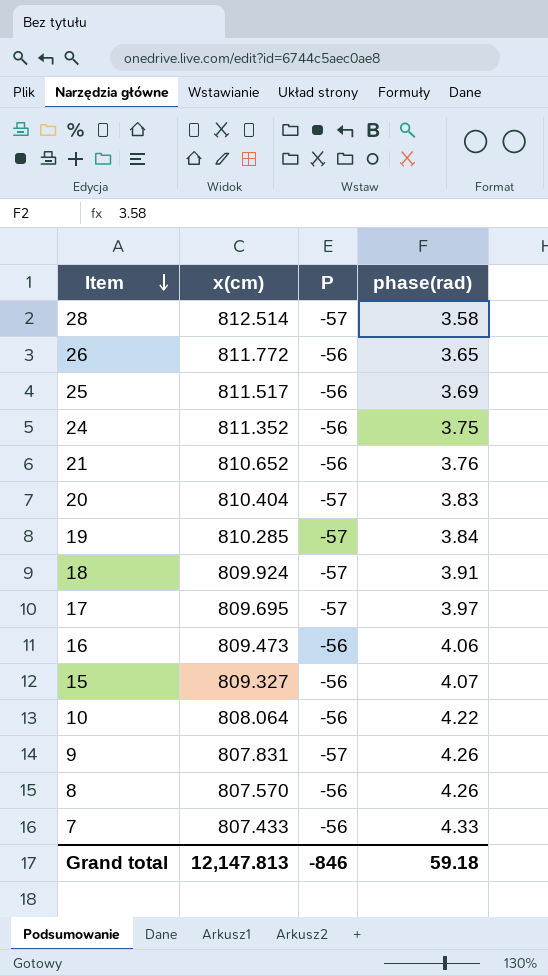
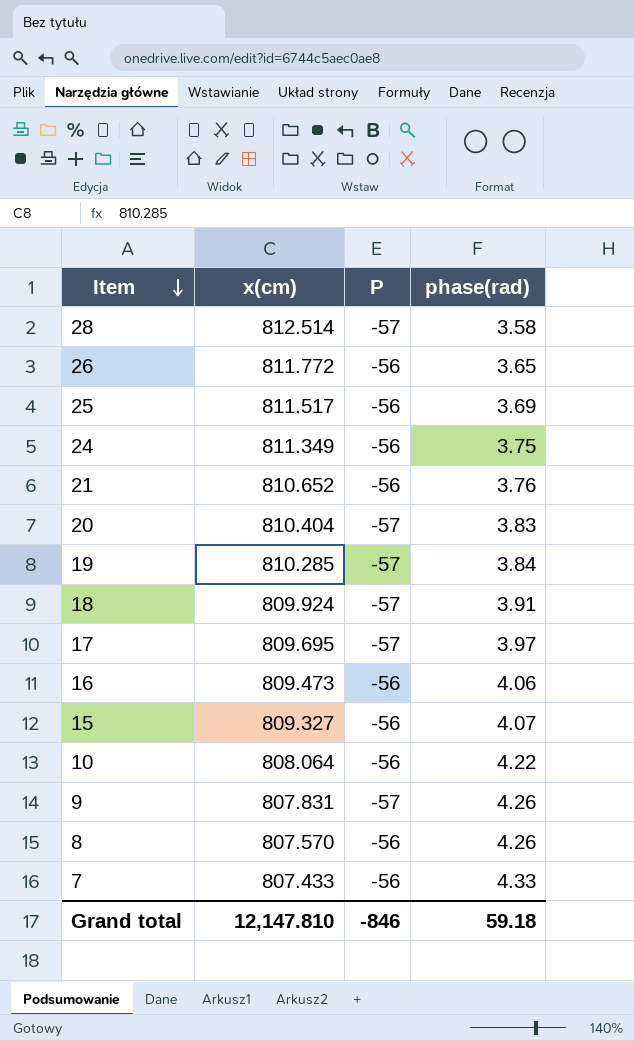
24 | x(cm): 811.352 -> 811.349
Grand total | x(cm): 12,147.813 -> 12,147.810

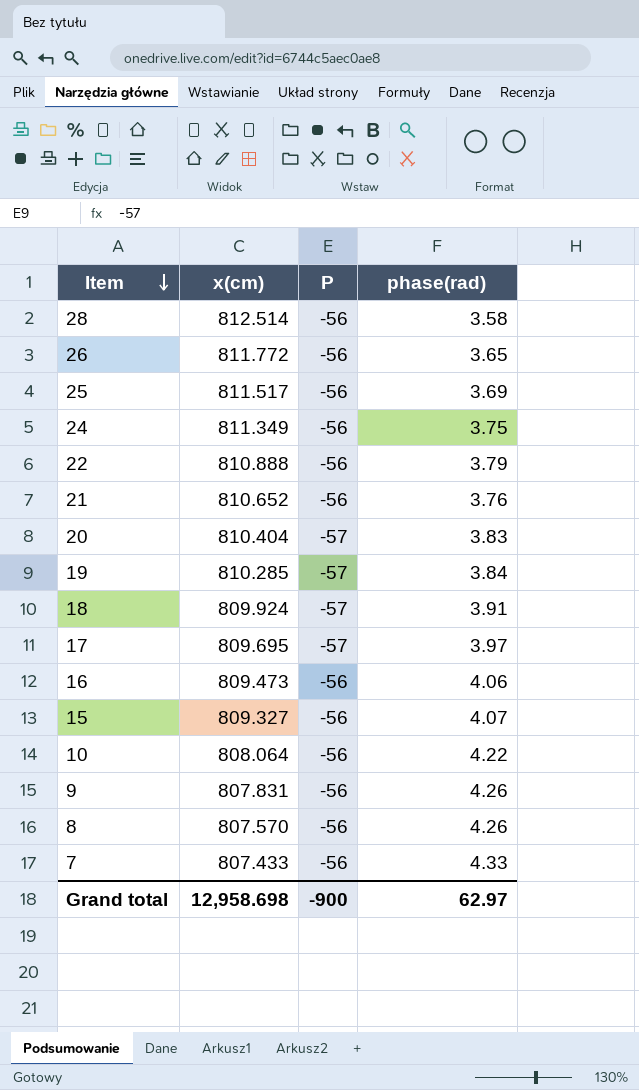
28 | P: -57 -> -56
row 22: none -> 810.888 | -56 | 3.79
9 | P: -57 -> -56
Grand total | x(cm): 12,147.810 -> 12,958.698
Grand total | P: -846 -> -900
Grand total | phase(rad): 59.18 -> 62.97

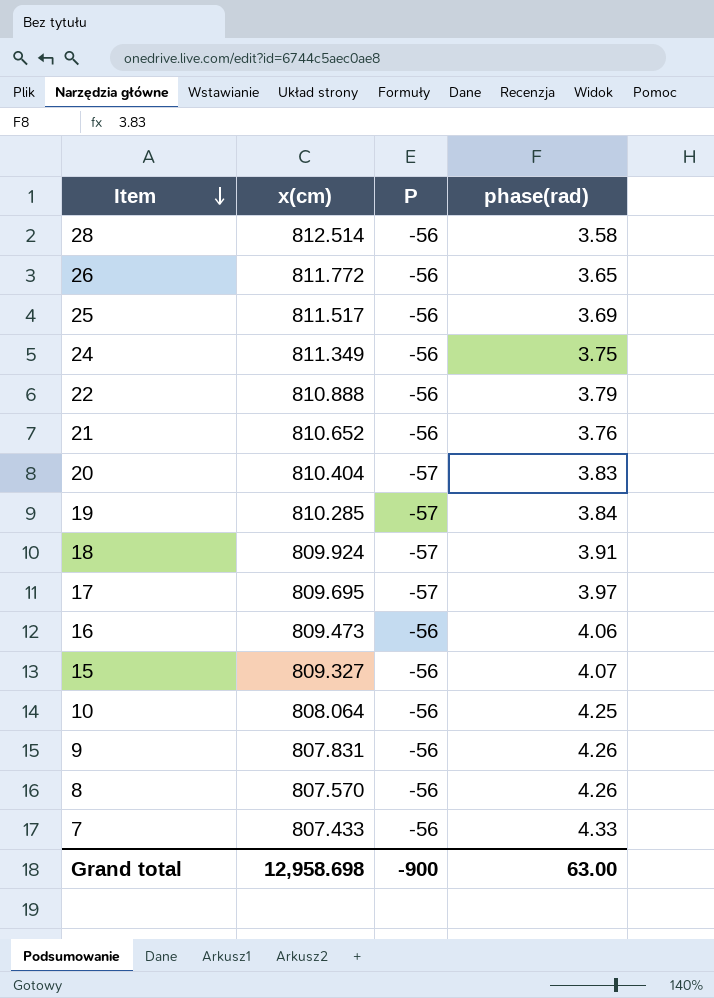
10 | phase(rad): 4.22 -> 4.25
Grand total | phase(rad): 62.97 -> 63.00

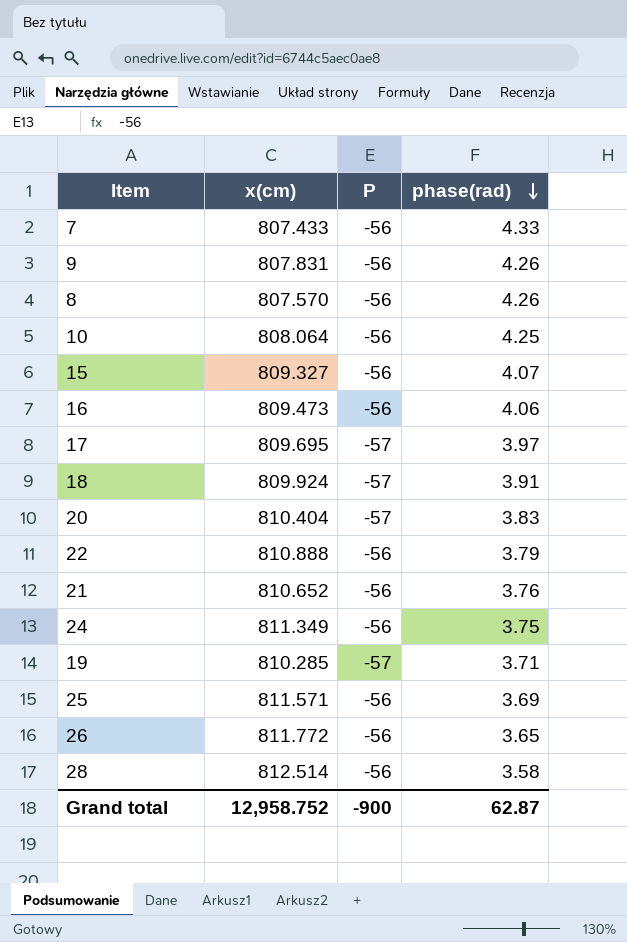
row order: Item descending -> phase(rad) descending
19 | phase(rad): 3.84 -> 3.71
25 | x(cm): 811.517 -> 811.571
Grand total | x(cm): 12,958.698 -> 12,958.752
Grand total | phase(rad): 63.00 -> 62.87

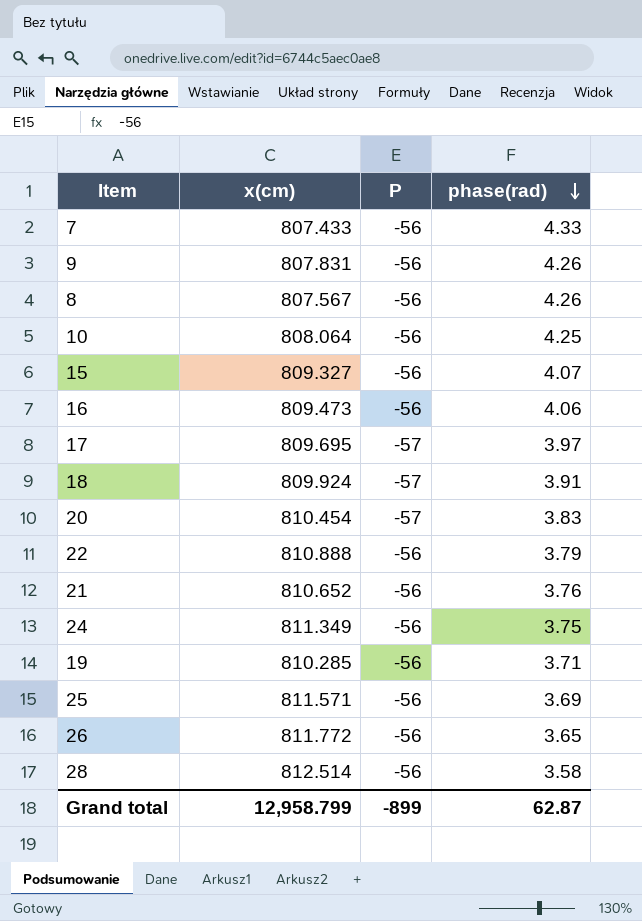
8 | x(cm): 807.570 -> 807.567
20 | x(cm): 810.404 -> 810.454
19 | P: -57 -> -56
Grand total | x(cm): 12,958.752 -> 12,958.799
Grand total | P: -900 -> -899

